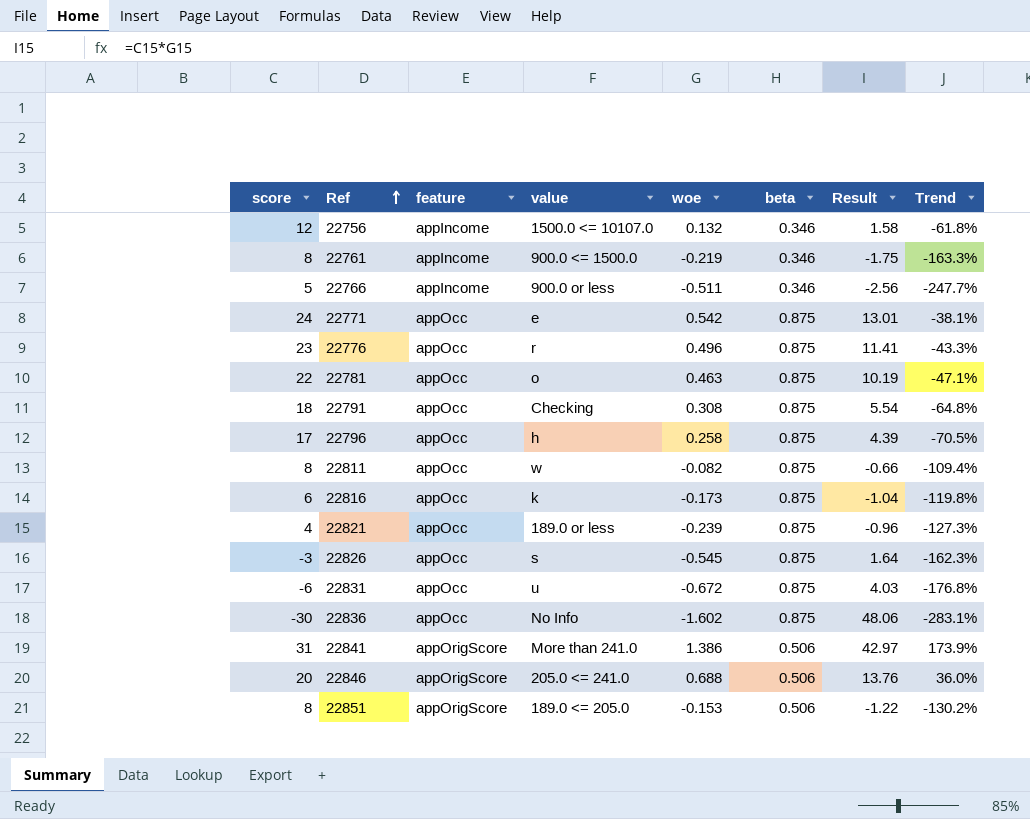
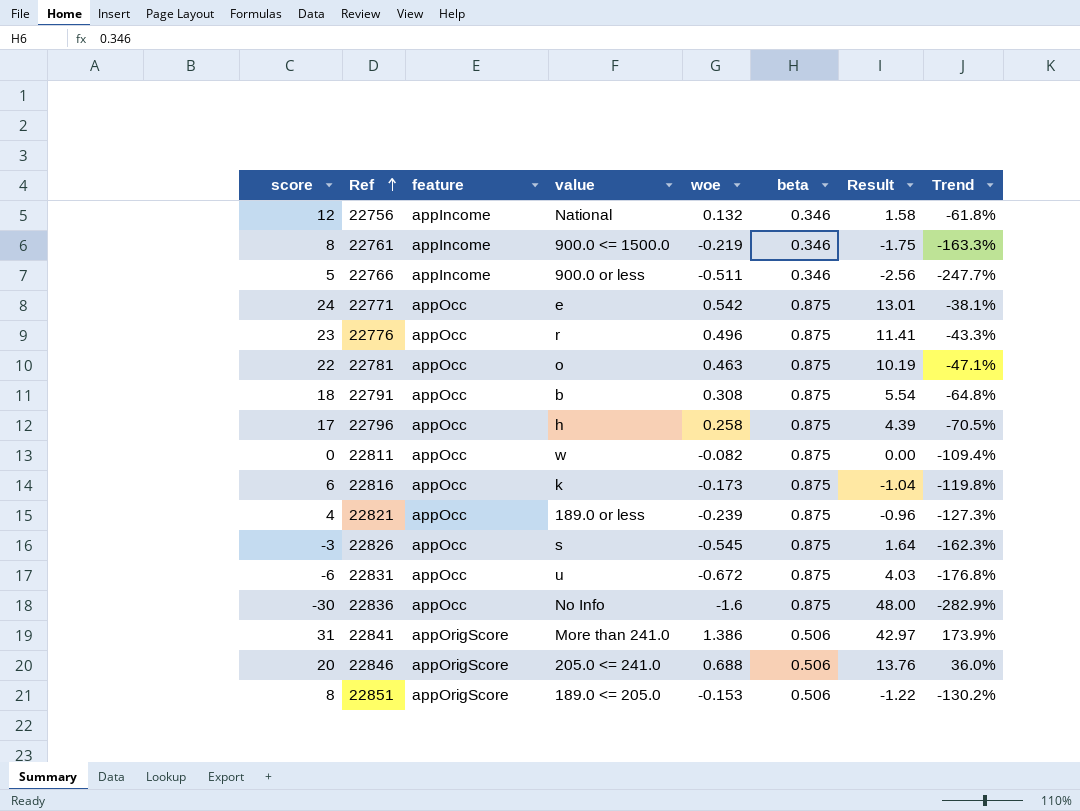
22756 | value: 1500.0 <= 10107.0 -> National
22791 | value: Checking -> b
22811 | score: 8 -> 0
22811 | Result: -0.66 -> 0.00
22836 | woe: -1.602 -> -1.6
22836 | Result: 48.06 -> 48.00
22836 | Trend: -283.1% -> -282.9%

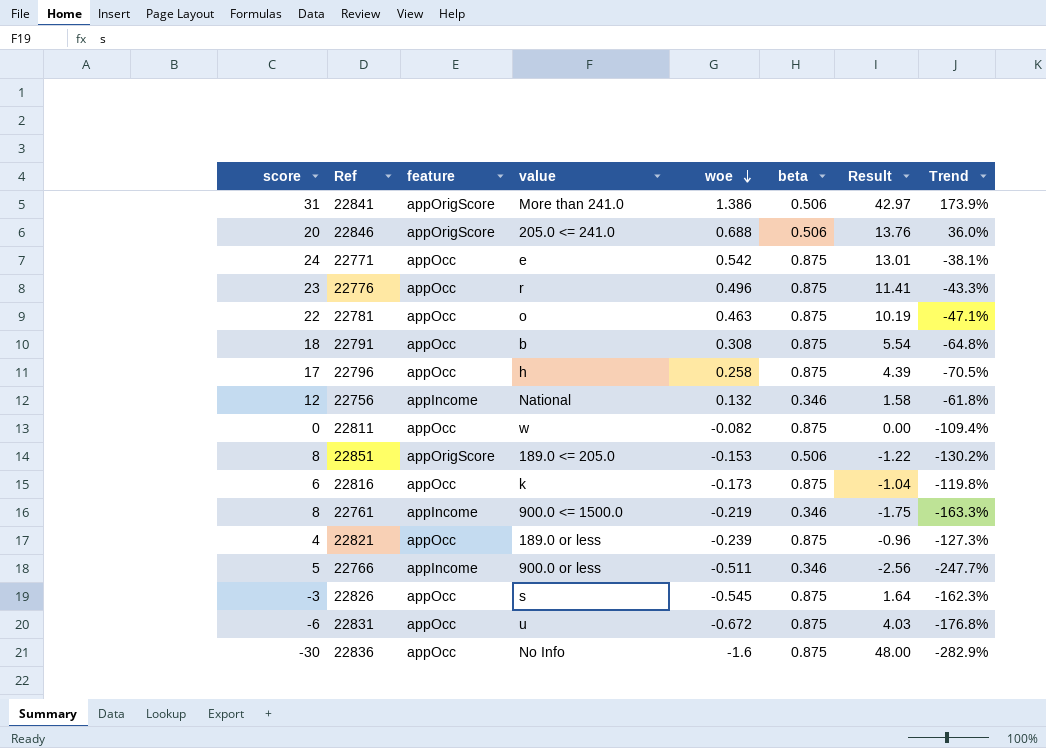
row order: Ref ascending -> woe descending

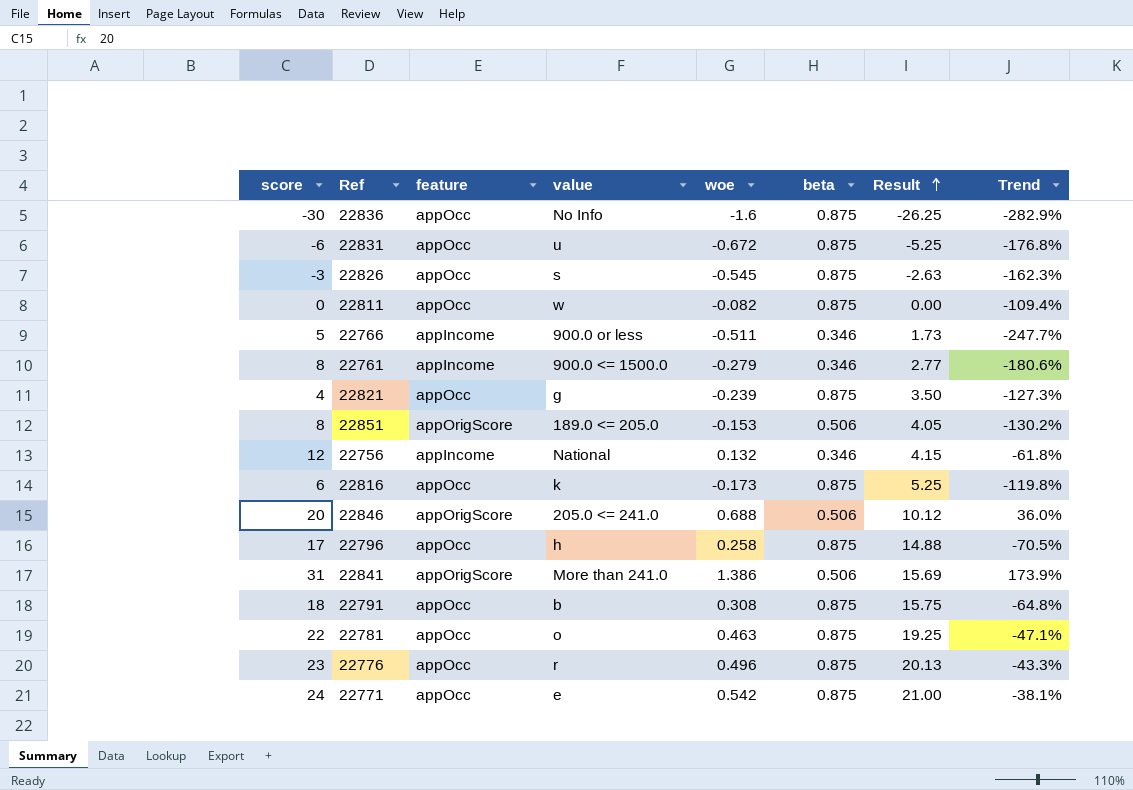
row order: woe descending -> Result ascending
column Result | formula: [score] * [woe] -> [score] * [beta]
22761 | woe: -0.219 -> -0.279
22761 | Trend: -163.3% -> -180.6%
22821 | value: 189.0 or less -> g

